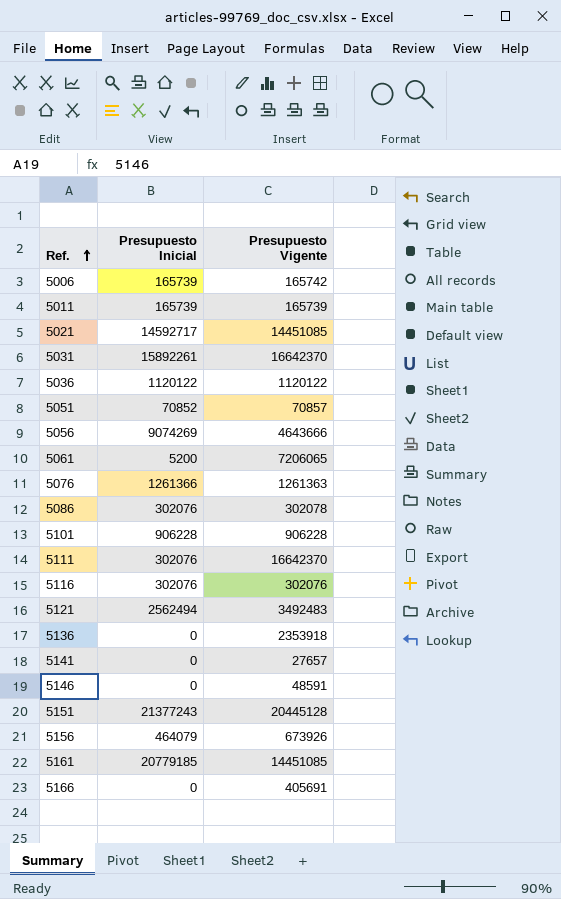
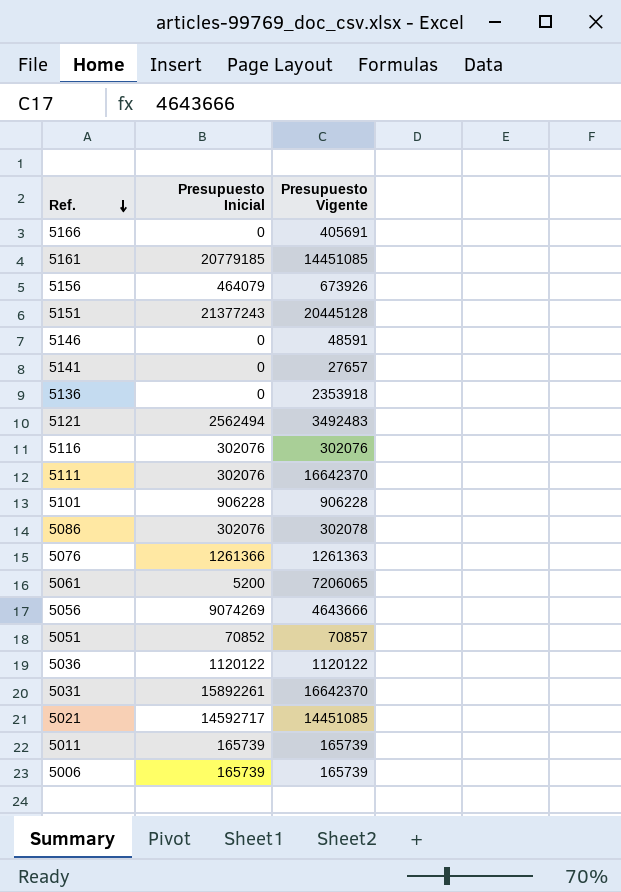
row order: Ref. ascending -> Ref. descending
5006 | Presupuesto Vigente: 165742 -> 165739

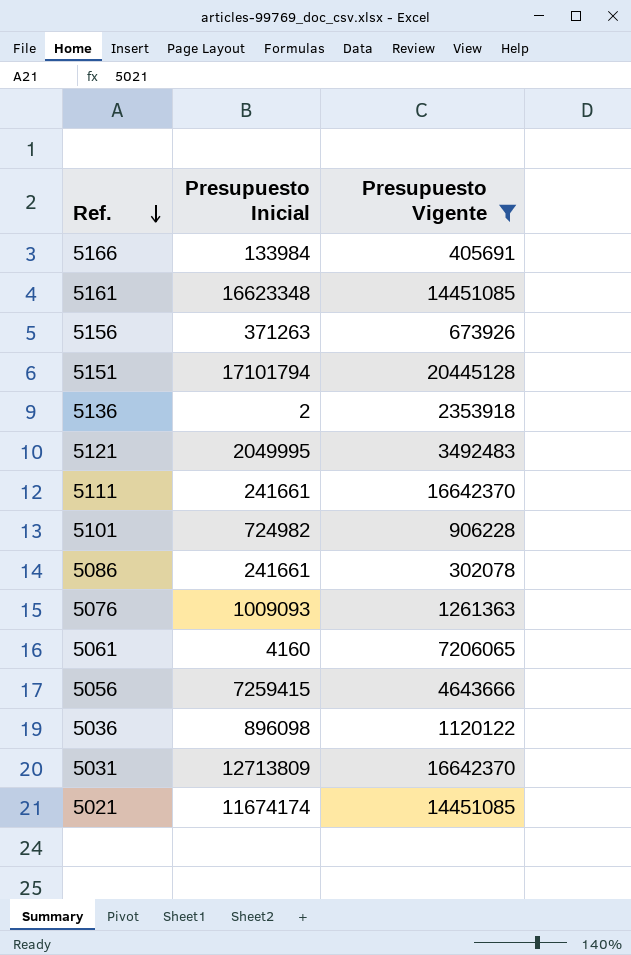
filter: none -> Presupuesto Vigente >= 302078
5166 | Presupuesto Inicial: 0 -> 133984
5161 | Presupuesto Inicial: 20779185 -> 16623348
5156 | Presupuesto Inicial: 464079 -> 371263
5151 | Presupuesto Inicial: 21377243 -> 17101794
5136 | Presupuesto Inicial: 0 -> 2
5121 | Presupuesto Inicial: 2562494 -> 2049995
5111 | Presupuesto Inicial: 302076 -> 241661
5101 | Presupuesto Inicial: 906228 -> 724982
5086 | Presupuesto Inicial: 302076 -> 241661
5076 | Presupuesto Inicial: 1261366 -> 1009093
5061 | Presupuesto Inicial: 5200 -> 4160
5056 | Presupuesto Inicial: 9074269 -> 7259415
5036 | Presupuesto Inicial: 1120122 -> 896098
5031 | Presupuesto Inicial: 15892261 -> 12713809
5021 | Presupuesto Inicial: 14592717 -> 11674174

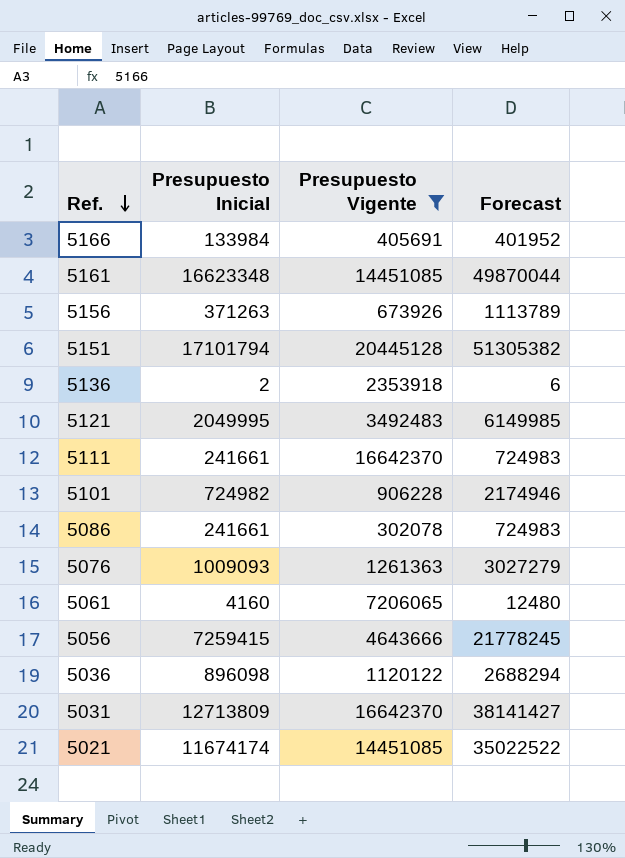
column Forecast | formula: none -> [Presupuesto Inicial] * 3

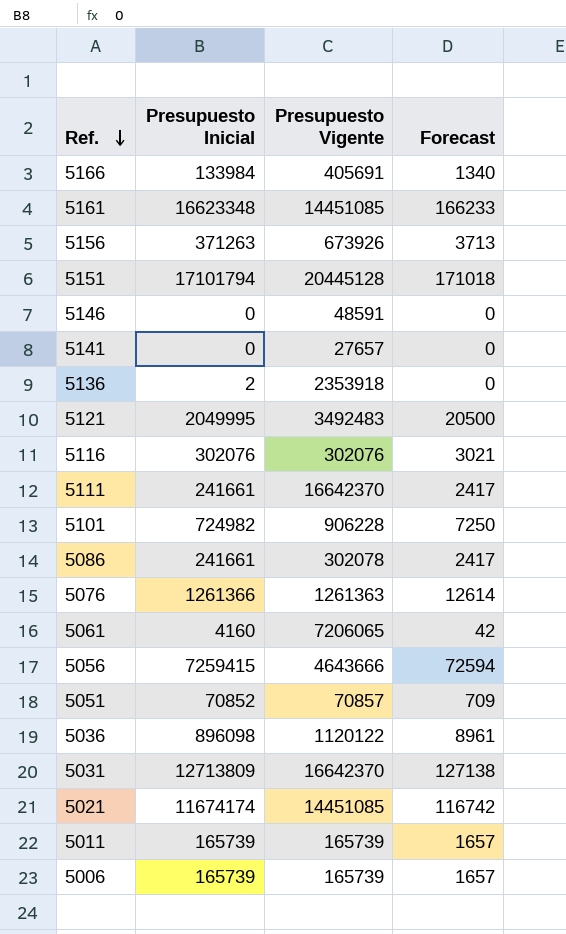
filter: Presupuesto Vigente >= 302078 -> none
column Forecast | formula: [Presupuesto Inicial] * 3 -> [Presupuesto Inicial] * 0.01
5076 | Presupuesto Inicial: 1009093 -> 1261366

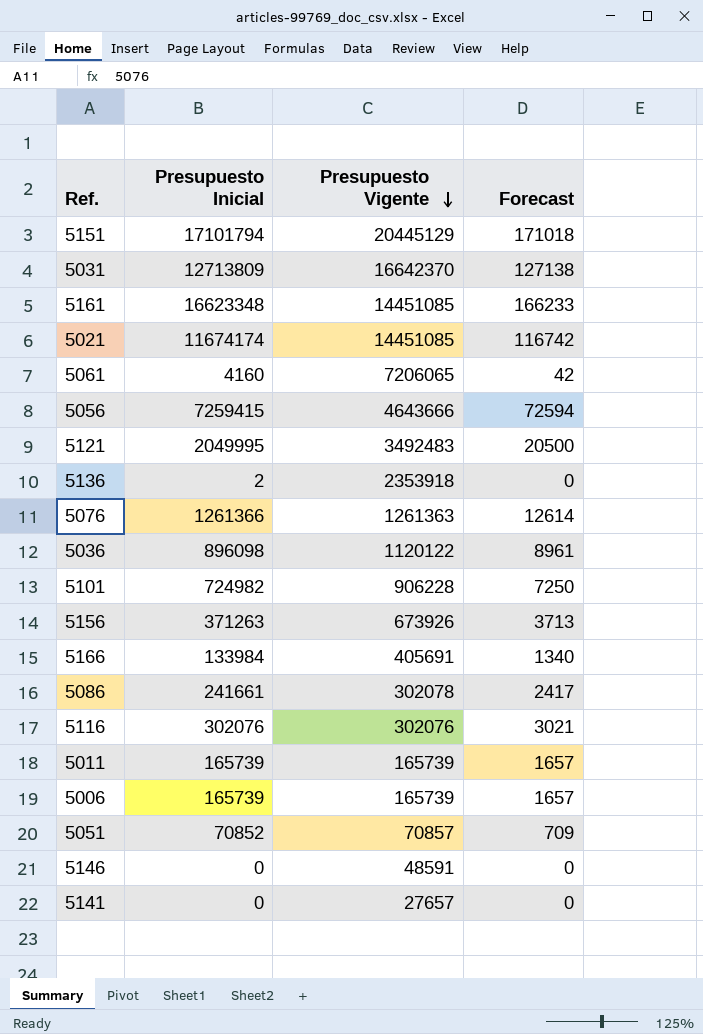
row order: Ref. descending -> Presupuesto Vigente descending
row 5111: 241661 | 16642370 | 2417 -> none
5151 | Presupuesto Vigente: 20445128 -> 20445129

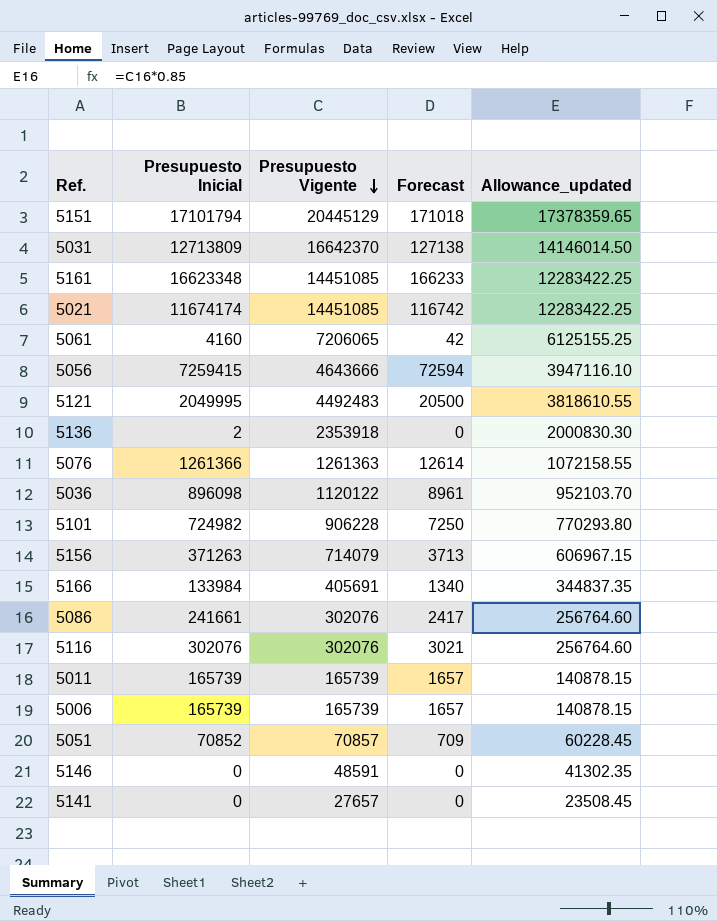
column Allowance_updated | formula: none -> [Presupuesto Vigente] * 0.85
5121 | Presupuesto Vigente: 3492483 -> 4492483
5156 | Presupuesto Vigente: 673926 -> 714079
5086 | Presupuesto Vigente: 302078 -> 302076

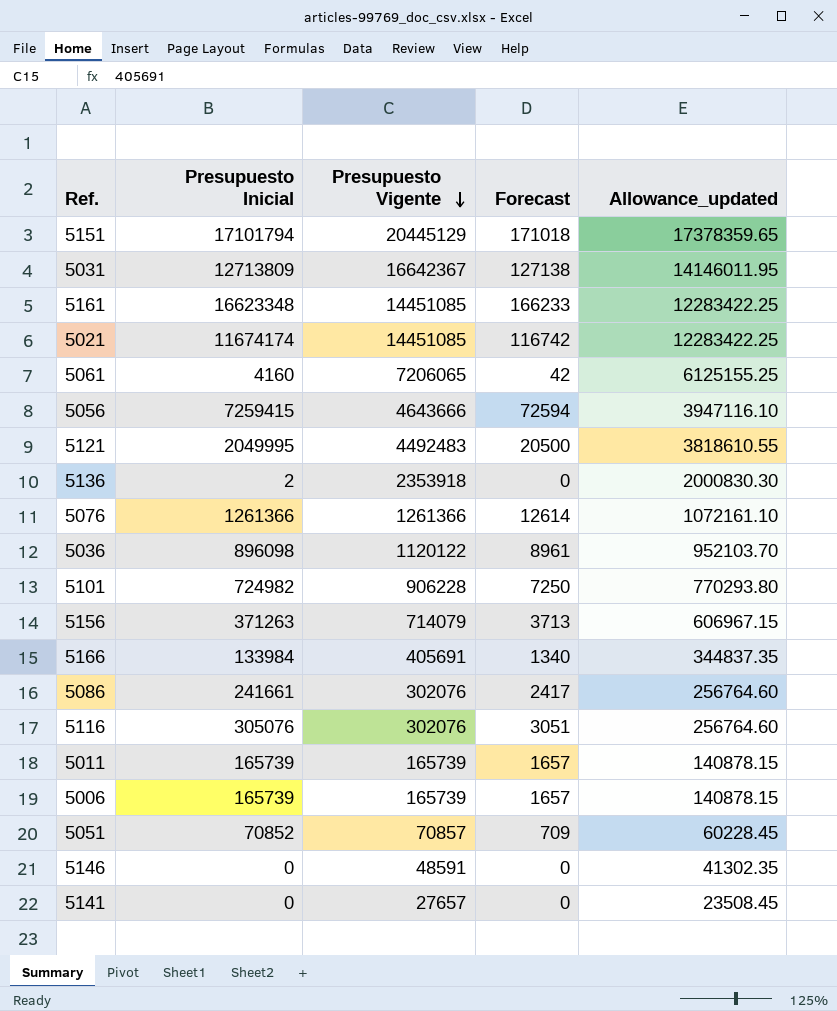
5031 | Presupuesto Vigente: 16642370 -> 16642367
5031 | Allowance_updated: 14146014.50 -> 14146011.95
5076 | Presupuesto Vigente: 1261363 -> 1261366
5076 | Allowance_updated: 1072158.55 -> 1072161.10
5116 | Presupuesto Inicial: 302076 -> 305076
5116 | Forecast: 3021 -> 3051

